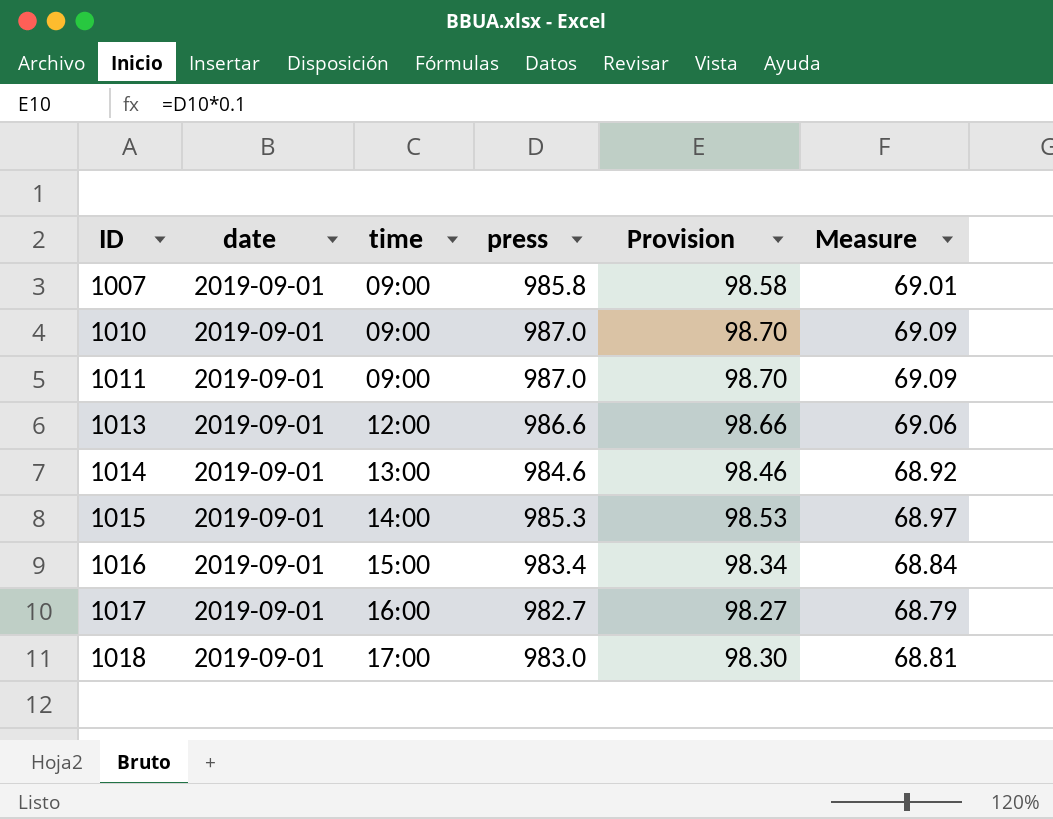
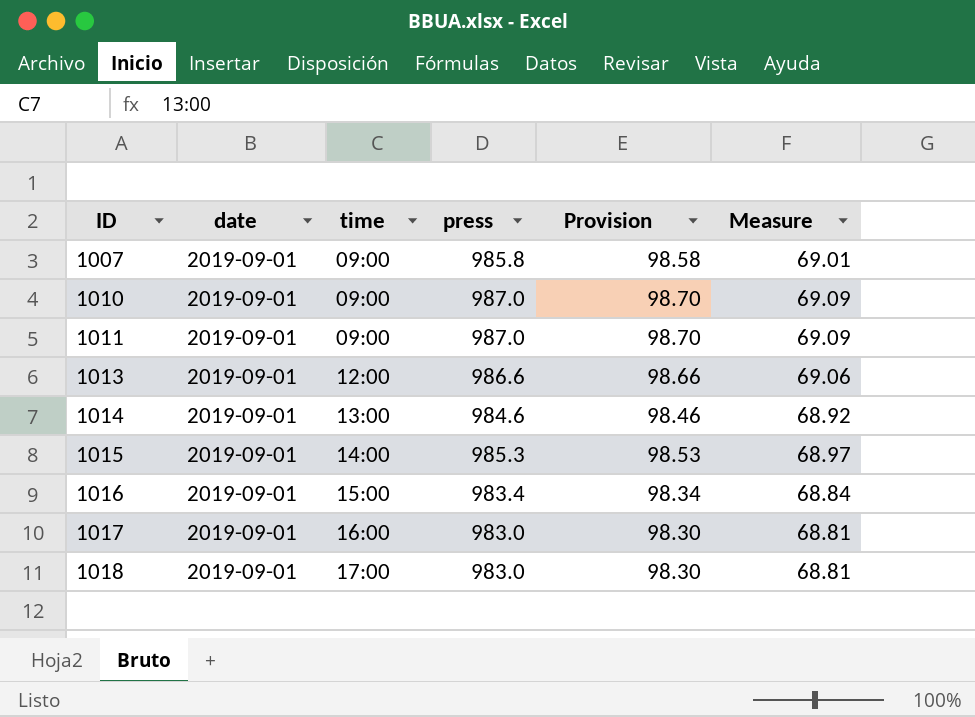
1017 | press: 982.7 -> 983.0
1017 | Provision: 98.27 -> 98.30
1017 | Measure: 68.79 -> 68.81

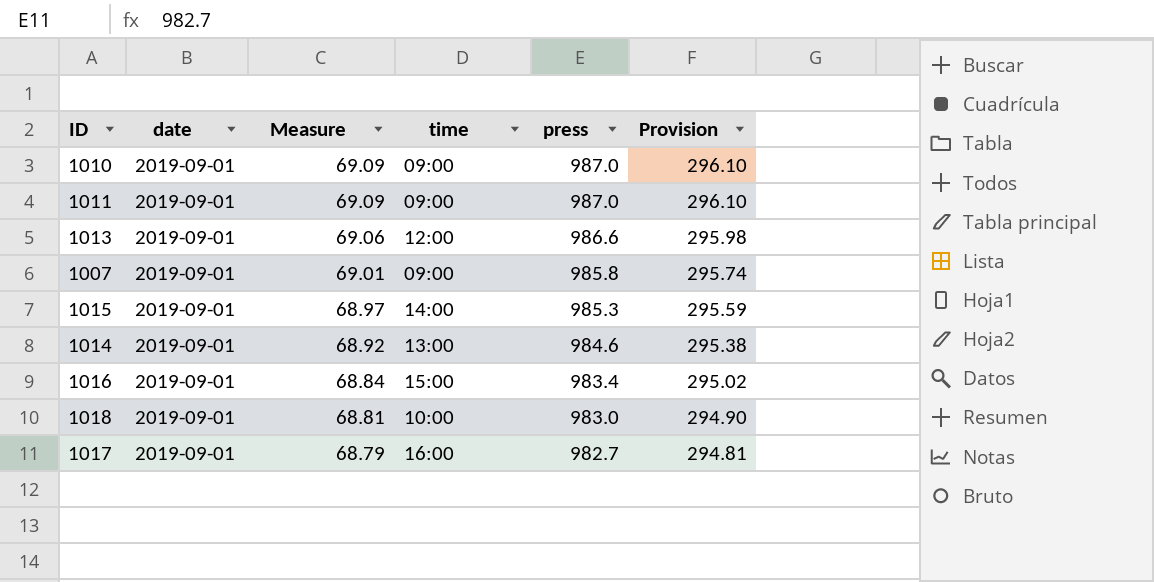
row order: ID ascending -> Measure descending
column Measure | position: 6 -> 3
column Provision | formula: [press] * 0.1 -> [press] * 0.3
1018 | time: 17:00 -> 10:00
1017 | Measure: 68.81 -> 68.79
1017 | press: 983.0 -> 982.7

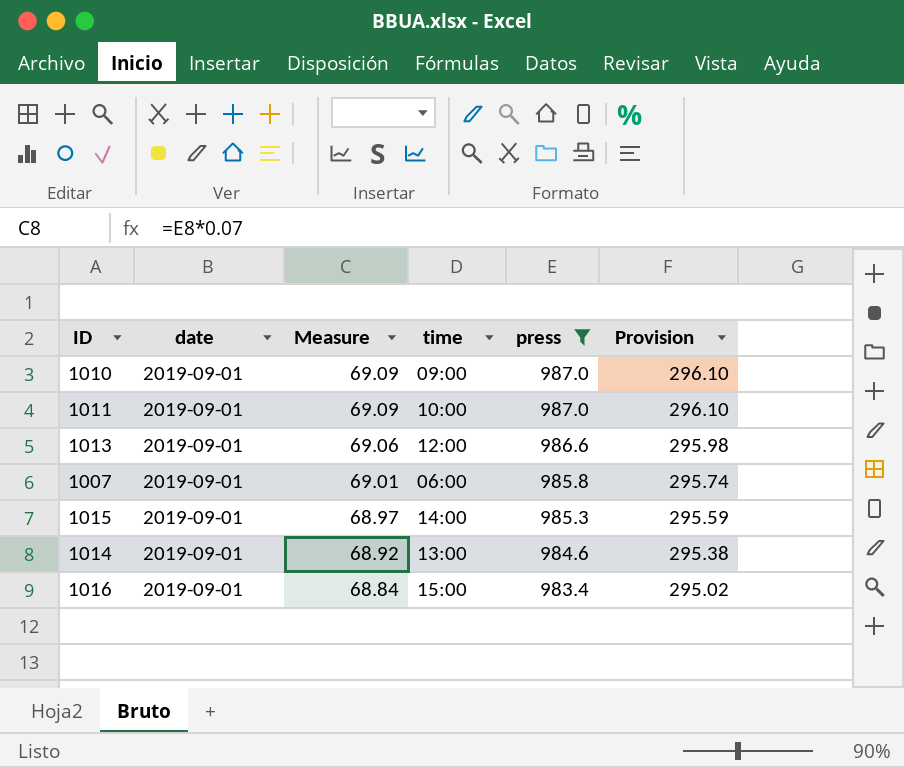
filter: none -> press >= 983.4
1011 | time: 09:00 -> 10:00
1007 | time: 09:00 -> 06:00

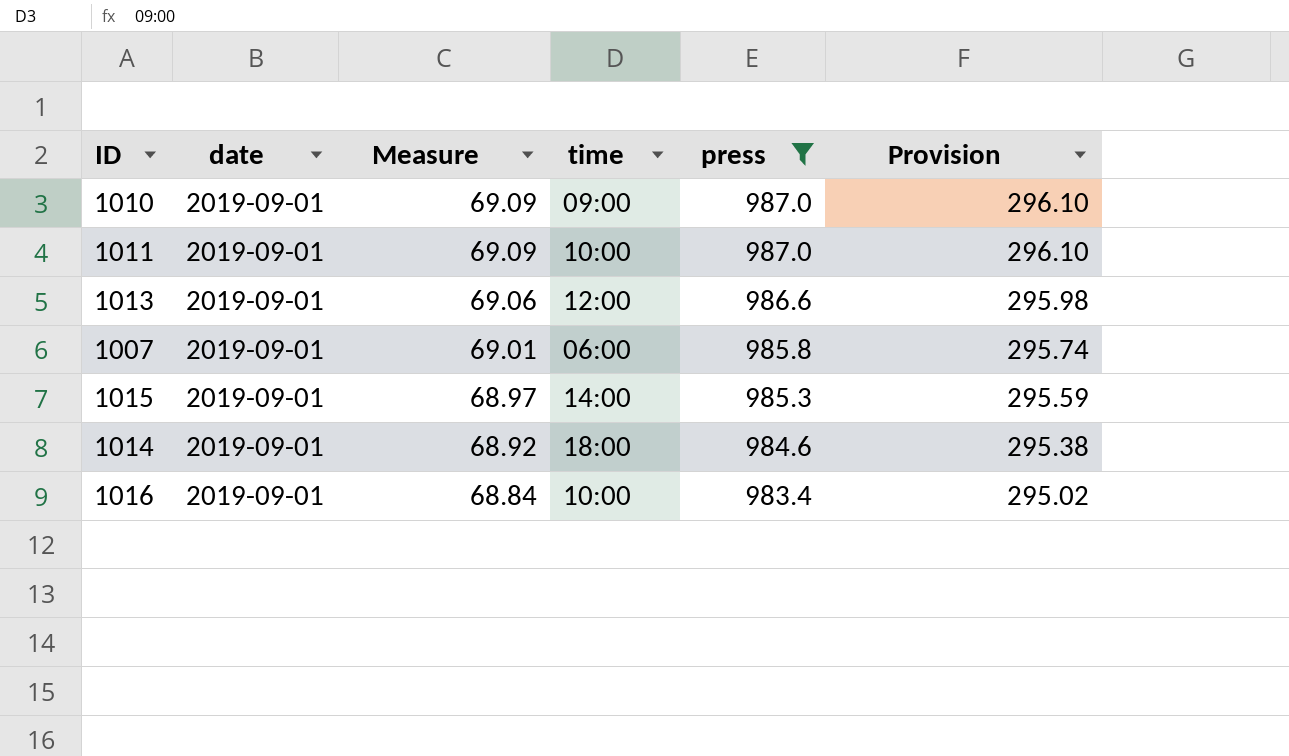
1014 | time: 13:00 -> 18:00
1016 | time: 15:00 -> 10:00

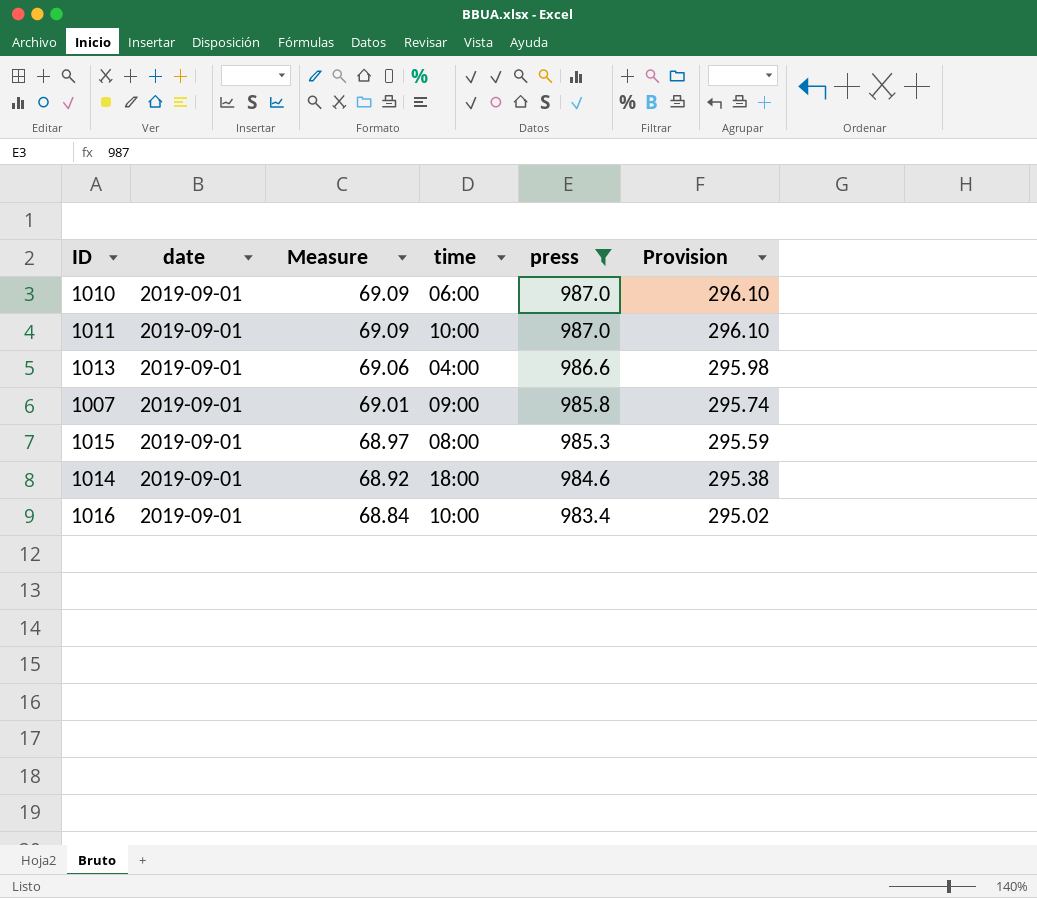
1010 | time: 09:00 -> 06:00
1013 | time: 12:00 -> 04:00
1007 | time: 06:00 -> 09:00
1015 | time: 14:00 -> 08:00

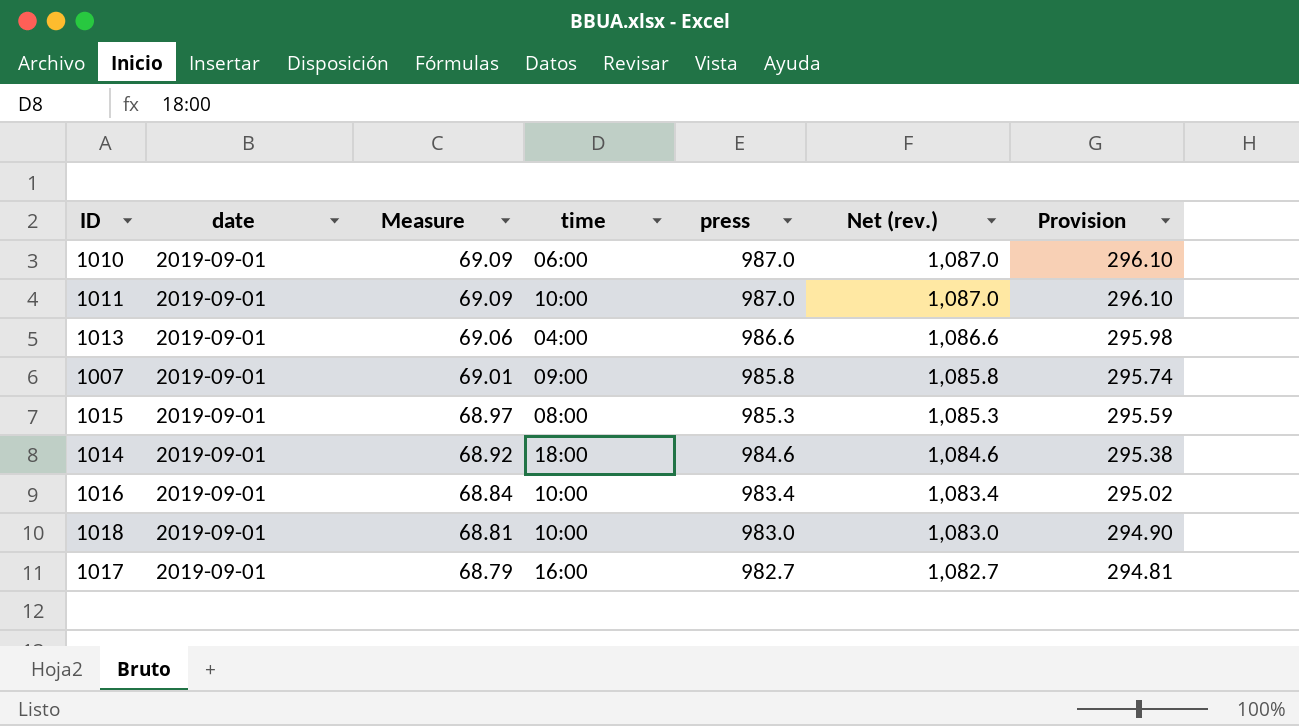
filter: press >= 983.4 -> none
column Net (rev.) | formula: none -> [press] + 100

